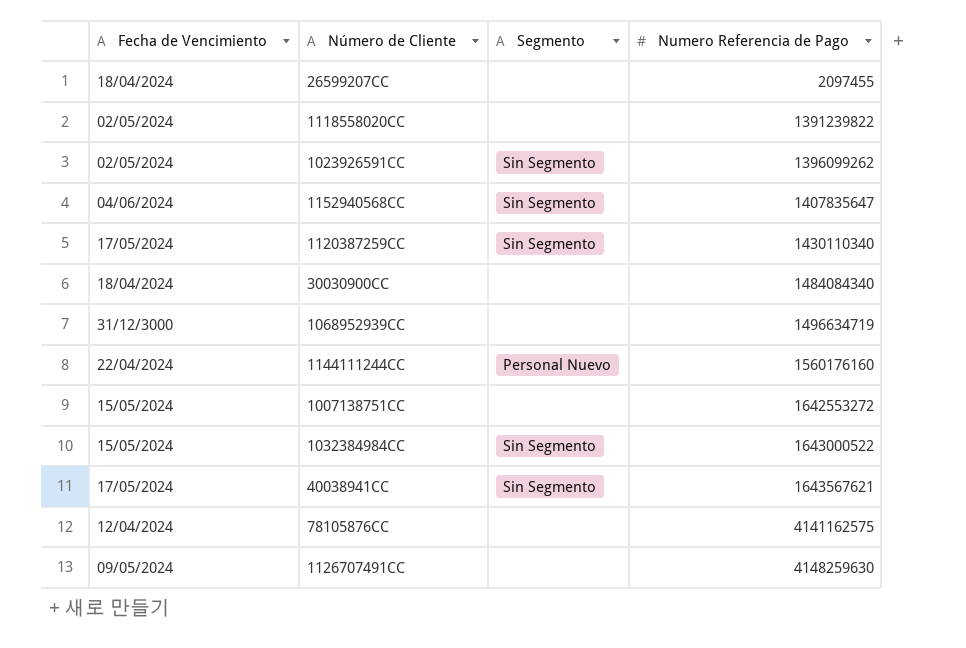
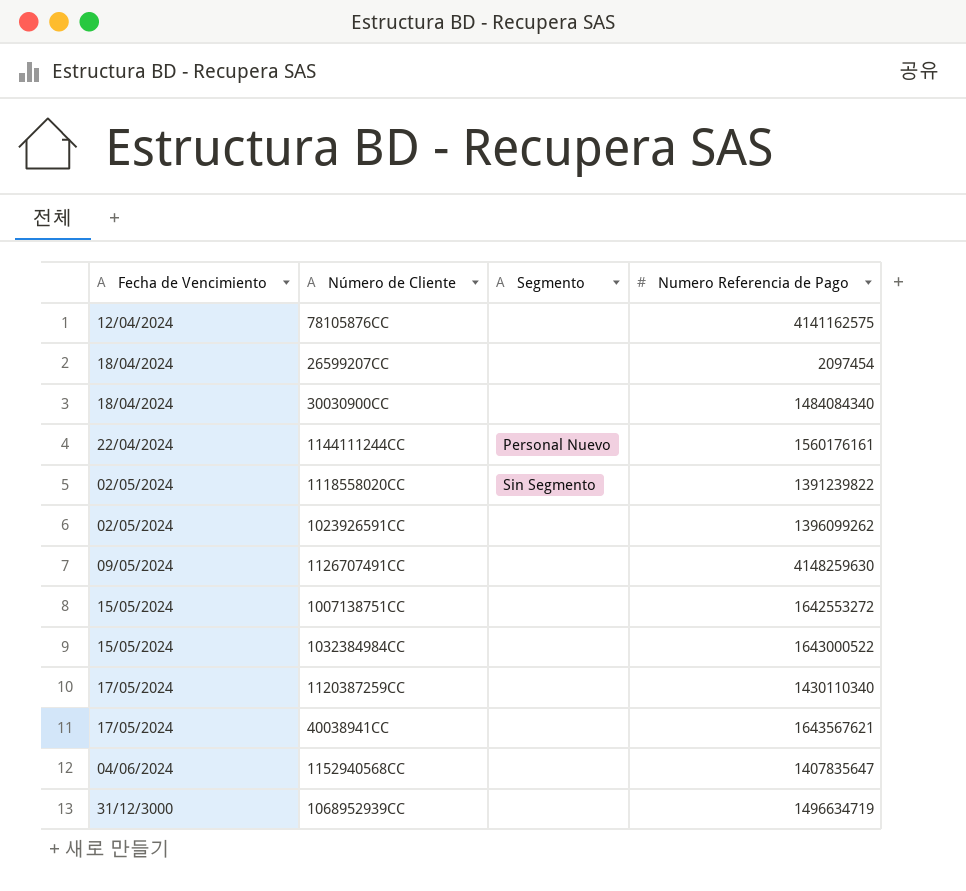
row order: Numero Referencia de Pago ascending -> Fecha de Vencimiento ascending
26599207CC | Numero Referencia de Pago: 2097455 -> 2097454
1144111244CC | Numero Referencia de Pago: 1560176160 -> 1560176161
1118558020CC | Segmento: none -> Sin Segmento
1023926591CC | Segmento: Sin Segmento -> none
1032384984CC | Segmento: Sin Segmento -> none
1120387259CC | Segmento: Sin Segmento -> none
40038941CC | Segmento: Sin Segmento -> none
1152940568CC | Segmento: Sin Segmento -> none

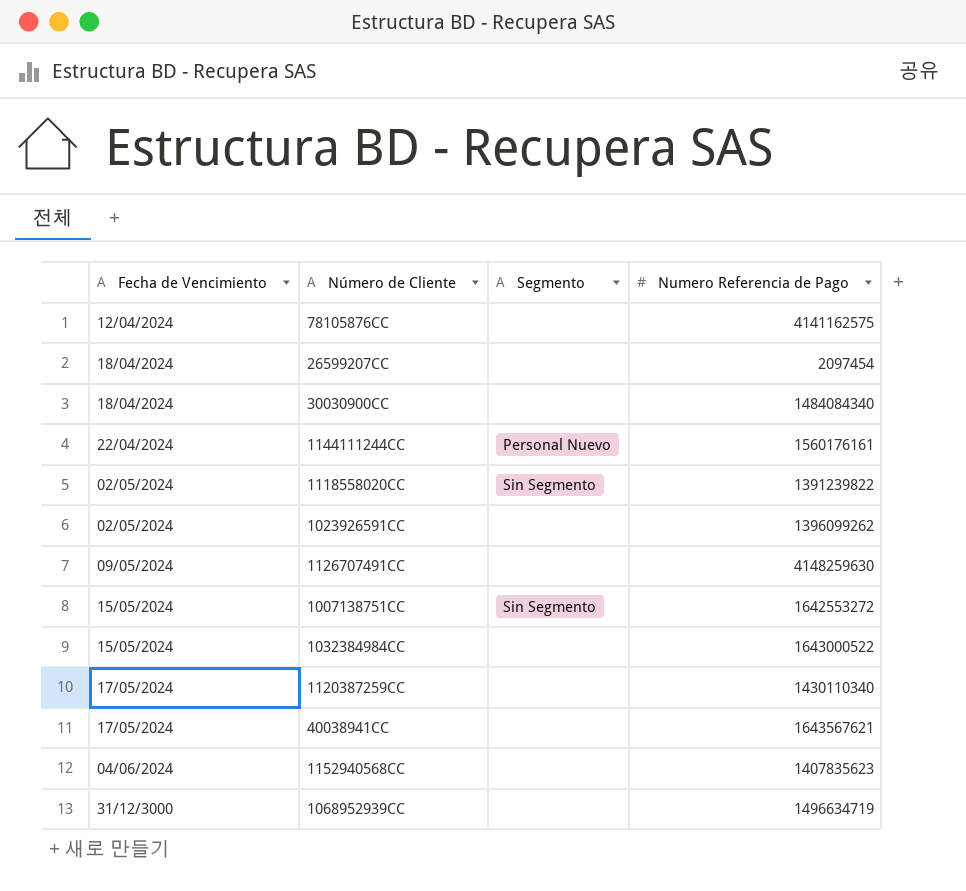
1007138751CC | Segmento: none -> Sin Segmento
1152940568CC | Numero Referencia de Pago: 1407835647 -> 1407835623

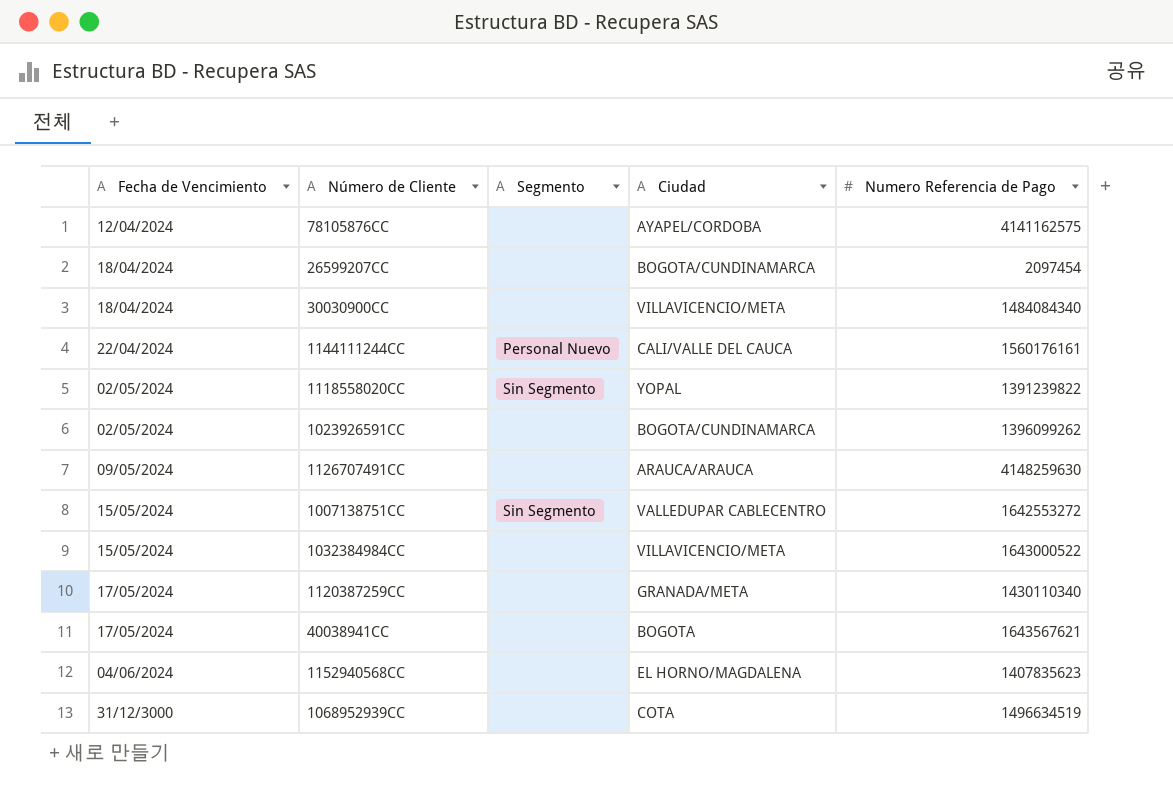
column Ciudad | position: none -> 4
1068952939CC | Numero Referencia de Pago: 1496634719 -> 1496634519

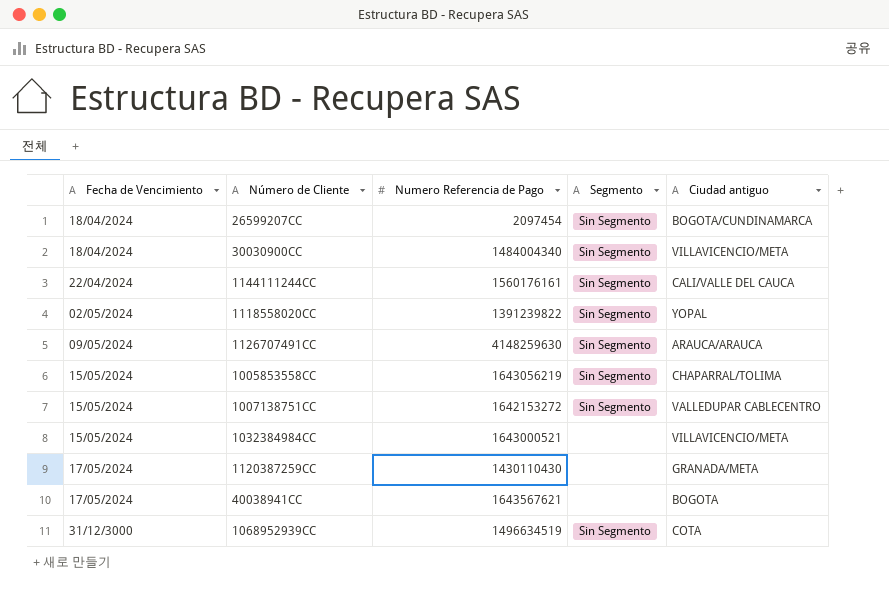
column Numero Referencia de Pago | position: 5 -> 3
column name: Ciudad -> Ciudad antiguo
row 78105876CC: 12/04/2024 | none | AYAPEL/CORDOBA | 4141162575 -> none
row 1023926591CC: 02/05/2024 | none | BOGOTA/CUNDINAMARCA | 1396099262 -> none
row 1152940568CC: 04/06/2024 | none | EL HORNO/MAGDALENA | 1407835623 -> none
26599207CC | Segmento: none -> Sin Segmento
30030900CC | Numero Referencia de Pago: 1484084340 -> 1484004340
30030900CC | Segmento: none -> Sin Segmento
1144111244CC | Segmento: Personal Nuevo -> Sin Segmento
1126707491CC | Segmento: none -> Sin Segmento
row 1005853558CC: none -> 15/05/2024 | 1643056219 | Sin Segmento | CHAPARRAL/TOLIMA
1007138751CC | Numero Referencia de Pago: 1642553272 -> 1642153272
1032384984CC | Numero Referencia de Pago: 1643000522 -> 1643000521
1120387259CC | Numero Referencia de Pago: 1430110340 -> 1430110430
1068952939CC | Segmento: none -> Sin Segmento

